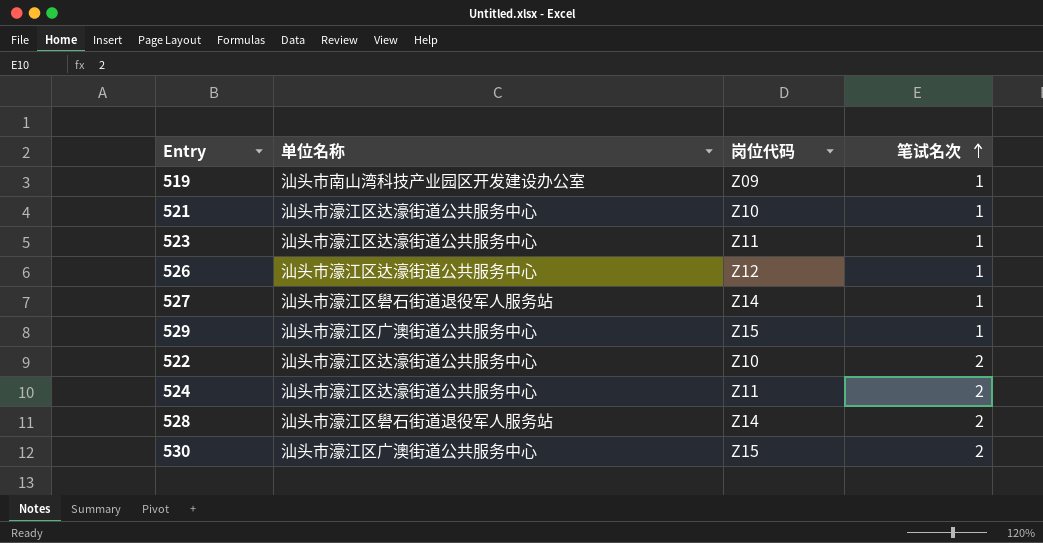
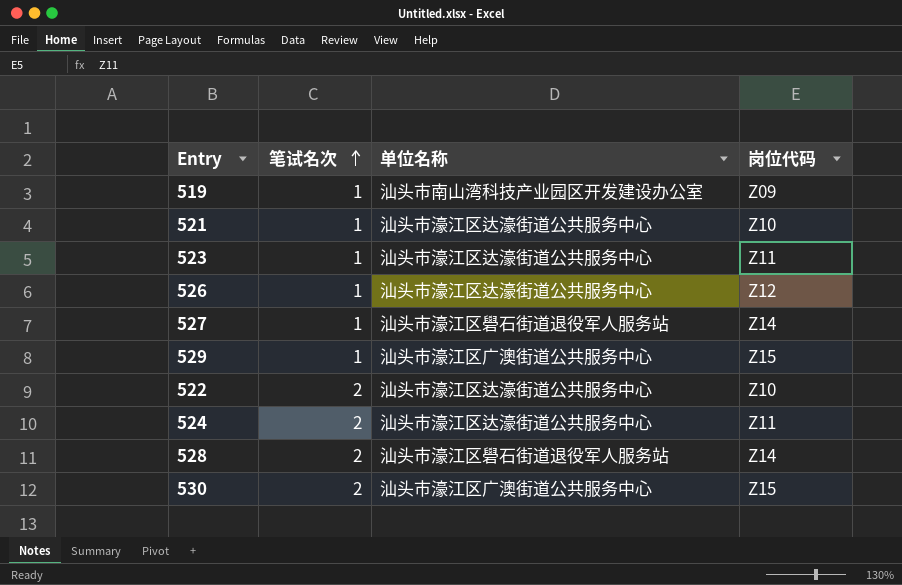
column 笔试名次 | position: 4 -> 2

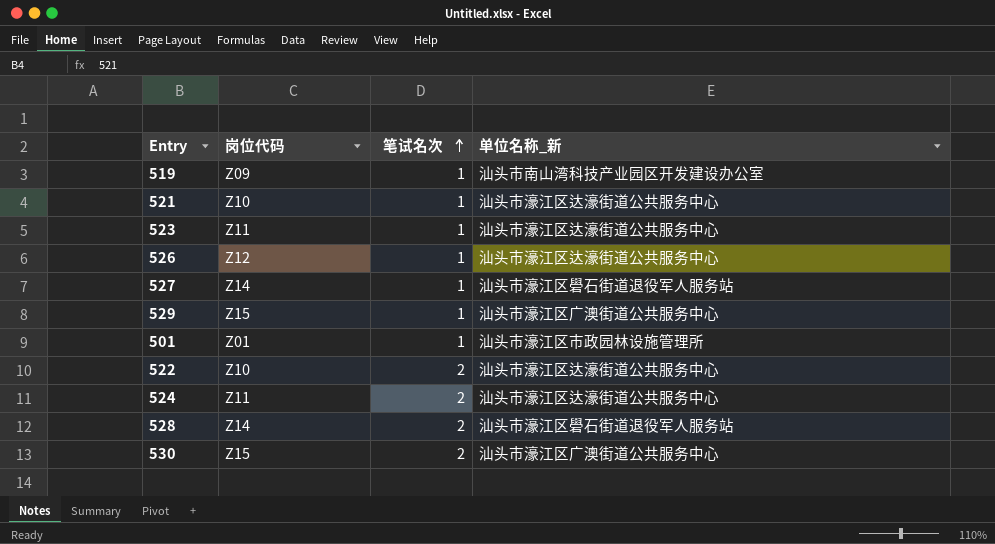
column 岗位代码 | position: 4 -> 2
column name: 单位名称 -> 单位名称_新
row 501: none -> Z01 | 1 | 汕头市濠江区市政园林设施管理所

